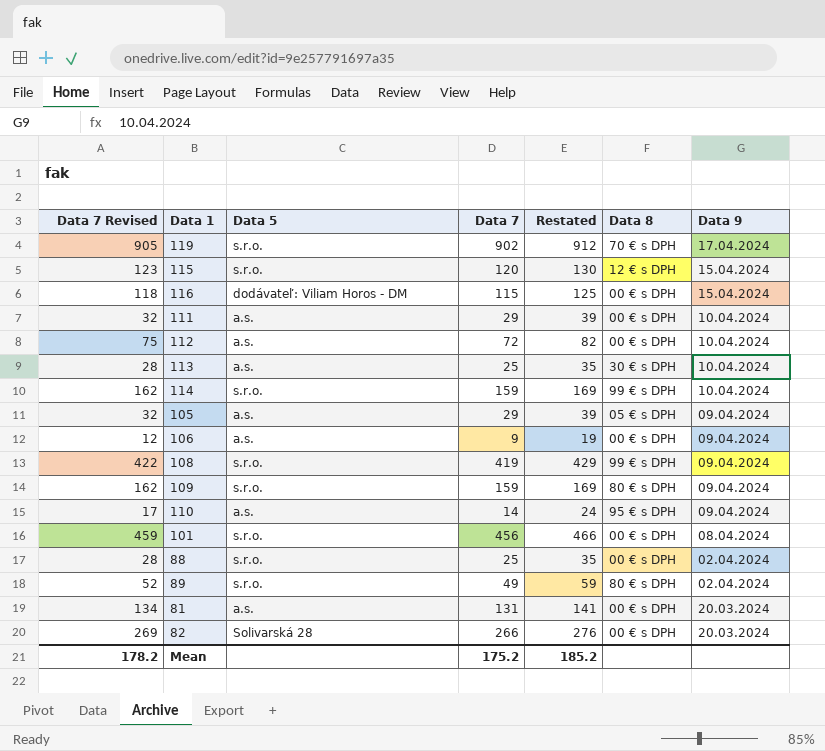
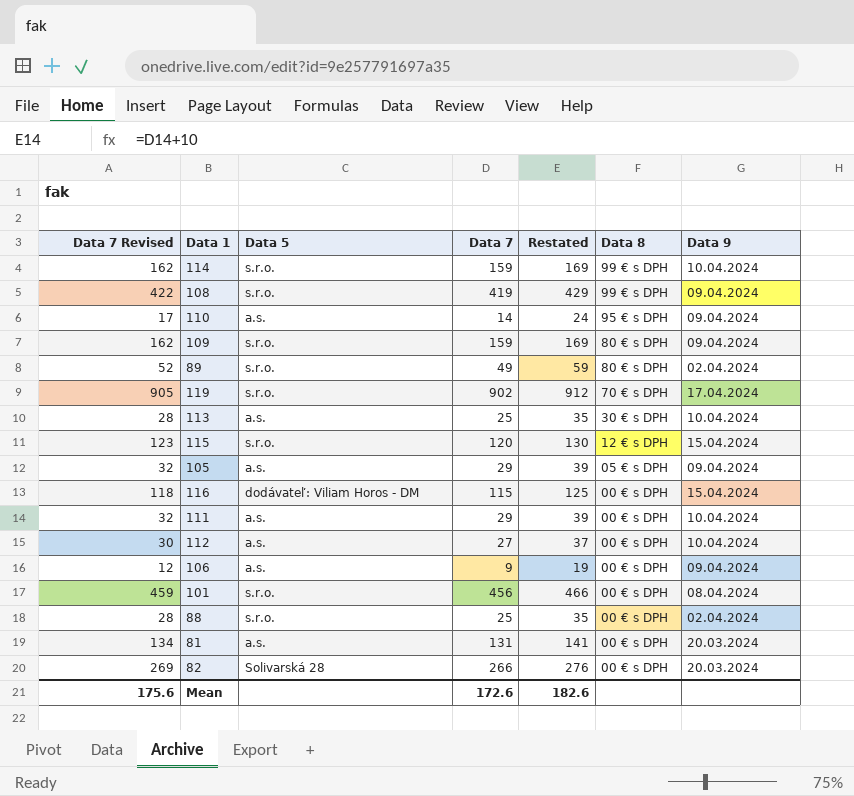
row order: Data 9 descending -> Data 8 descending
112 | Data 7 Revised: 75 -> 30
112 | Data 7: 72 -> 27
112 | Restated: 82 -> 37
Mean | Data 7 Revised: 178.2 -> 175.6
Mean | Data 7: 175.2 -> 172.6
Mean | Restated: 185.2 -> 182.6

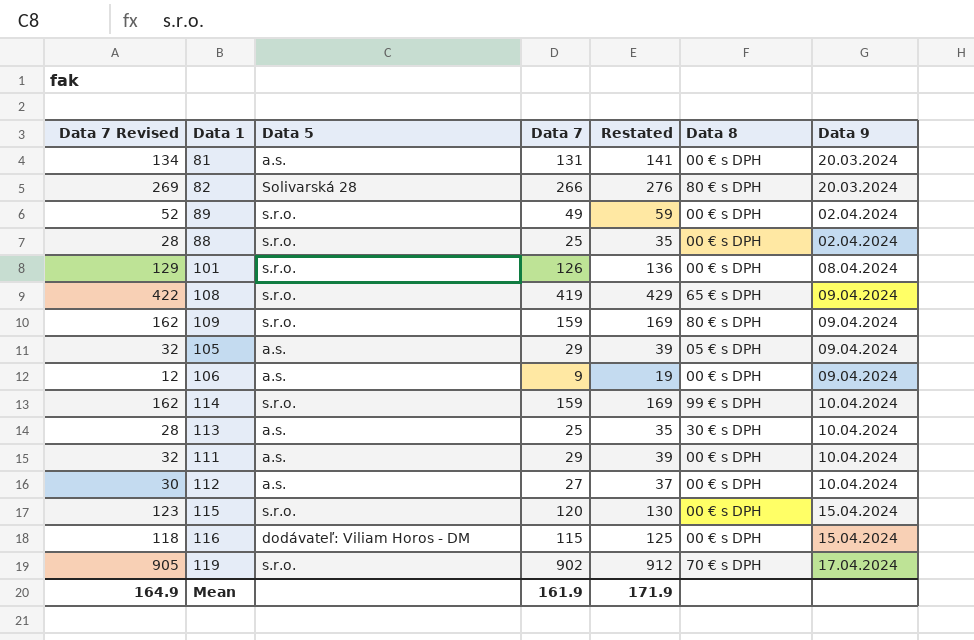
row order: Data 8 descending -> Data 9 ascending
row 110: 17 | a.s. | 14 | 24 | 95 € s DPH | 09.04.2024 -> none
82 | Data 8: 00 € s DPH -> 80 € s DPH
89 | Data 8: 80 € s DPH -> 00 € s DPH
101 | Data 7 Revised: 459 -> 129
101 | Data 7: 456 -> 126
101 | Restated: 466 -> 136
108 | Data 8: 99 € s DPH -> 65 € s DPH
115 | Data 8: 12 € s DPH -> 00 € s DPH
Mean | Data 7 Revised: 175.6 -> 164.9
Mean | Data 7: 172.6 -> 161.9
Mean | Restated: 182.6 -> 171.9

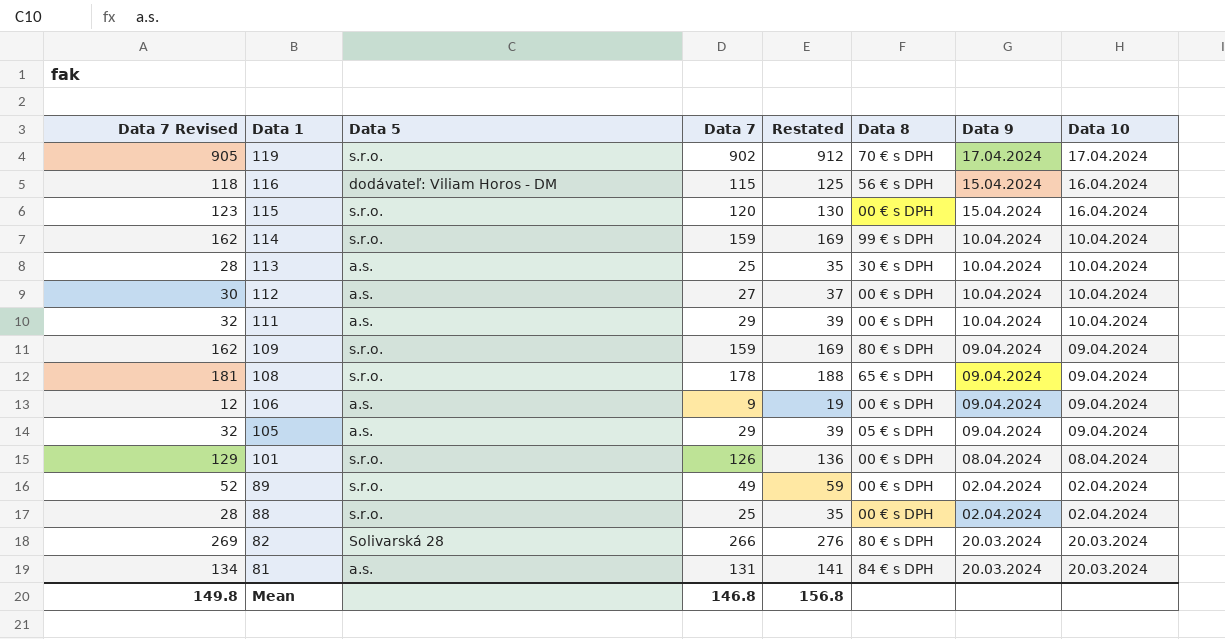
row order: Data 9 ascending -> Data 1 descending
column Data 10 | position: none -> 8
116 | Data 8: 00 € s DPH -> 56 € s DPH
108 | Data 7 Revised: 422 -> 181
108 | Data 7: 419 -> 178
108 | Restated: 429 -> 188
81 | Data 8: 00 € s DPH -> 84 € s DPH
Mean | Data 7 Revised: 164.9 -> 149.8
Mean | Data 7: 161.9 -> 146.8
Mean | Restated: 171.9 -> 156.8

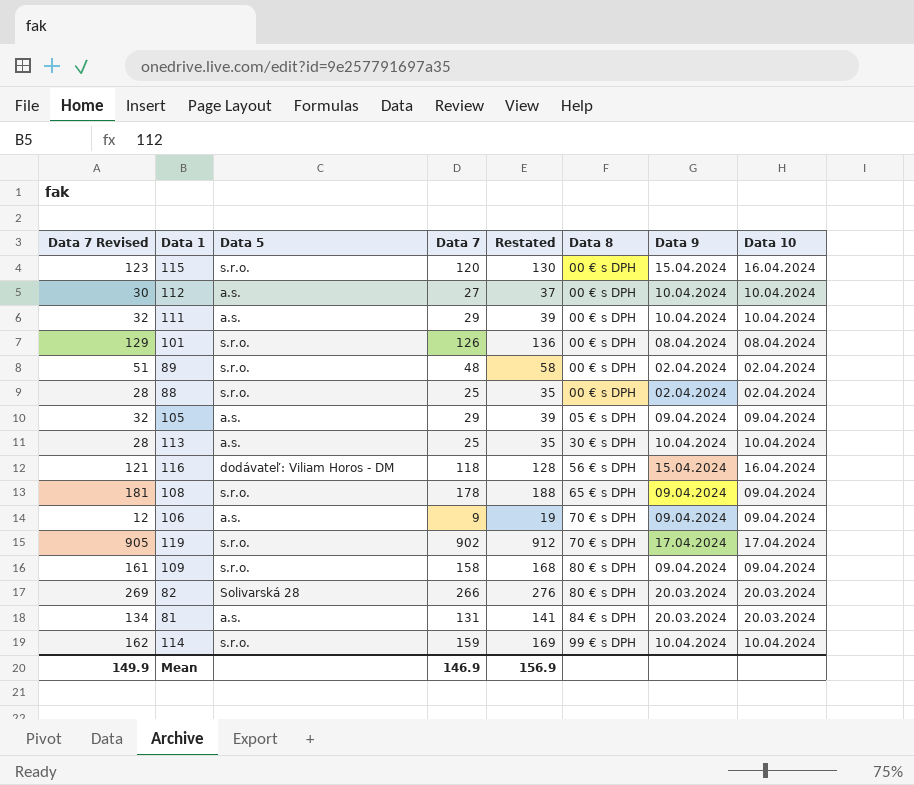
row order: Data 1 descending -> Data 8 ascending
89 | Data 7 Revised: 52 -> 51
89 | Data 7: 49 -> 48
89 | Restated: 59 -> 58
116 | Data 7 Revised: 118 -> 121
116 | Data 7: 115 -> 118
116 | Restated: 125 -> 128
106 | Data 8: 00 € s DPH -> 70 € s DPH
109 | Data 7 Revised: 162 -> 161
109 | Data 7: 159 -> 158
109 | Restated: 169 -> 168
Mean | Data 7 Revised: 149.8 -> 149.9
Mean | Data 7: 146.8 -> 146.9
Mean | Restated: 156.8 -> 156.9

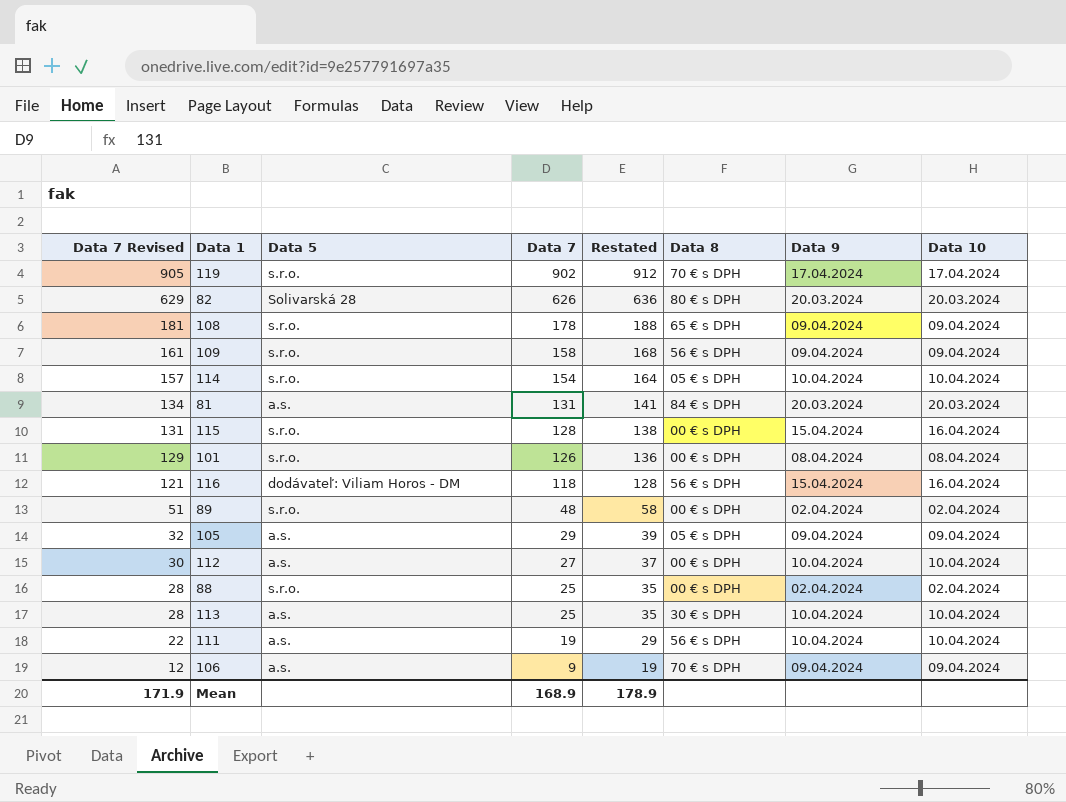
row order: Data 8 ascending -> Data 7 Revised descending
82 | Data 7 Revised: 269 -> 629
82 | Data 7: 266 -> 626
82 | Restated: 276 -> 636
109 | Data 8: 80 € s DPH -> 56 € s DPH
114 | Data 7 Revised: 162 -> 157
114 | Data 7: 159 -> 154
114 | Restated: 169 -> 164
114 | Data 8: 99 € s DPH -> 05 € s DPH
115 | Data 7 Revised: 123 -> 131
115 | Data 7: 120 -> 128
115 | Restated: 130 -> 138
111 | Data 7 Revised: 32 -> 22
111 | Data 7: 29 -> 19
111 | Restated: 39 -> 29
111 | Data 8: 00 € s DPH -> 56 € s DPH
Mean | Data 7 Revised: 149.9 -> 171.9
Mean | Data 7: 146.9 -> 168.9
Mean | Restated: 156.9 -> 178.9

